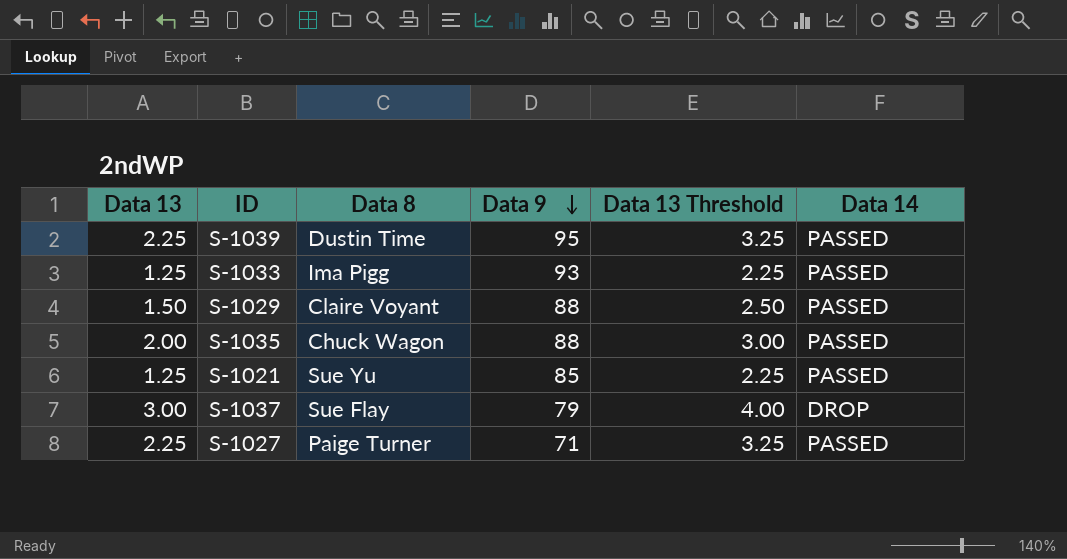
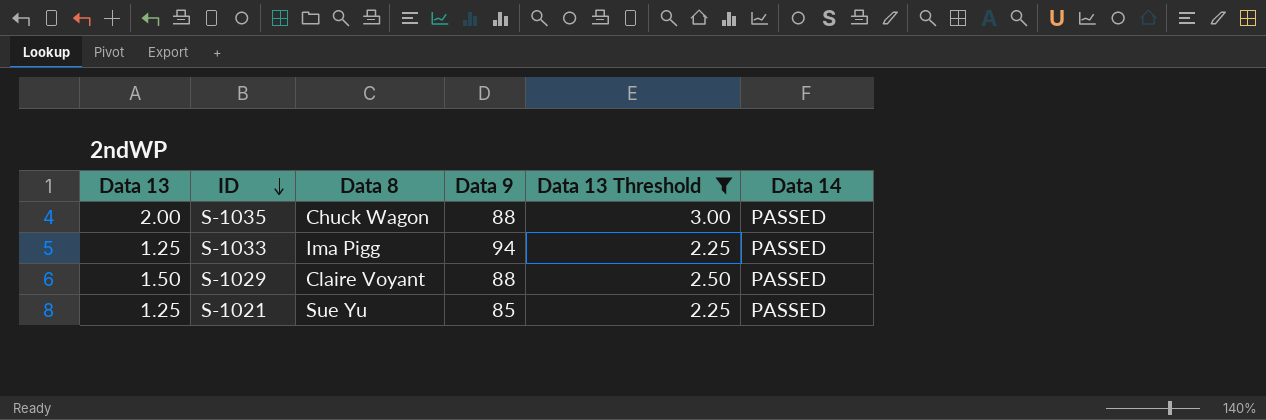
filter: none -> Data 13 Threshold <= 3.00
row order: Data 9 descending -> ID descending
S-1033 | Data 9: 93 -> 94

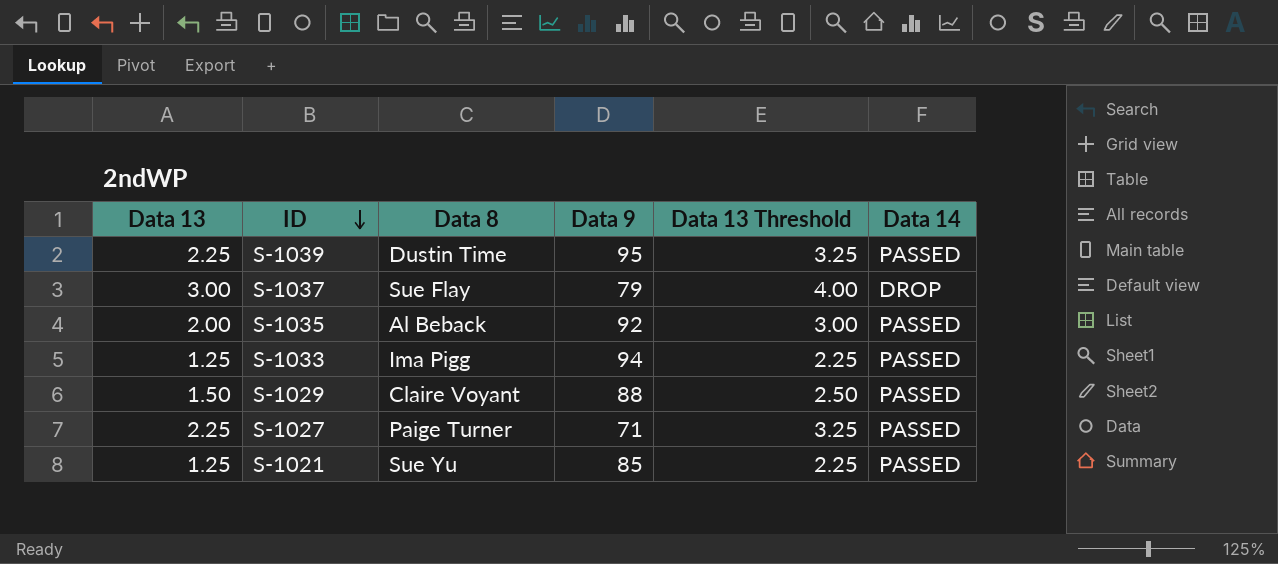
filter: Data 13 Threshold <= 3.00 -> none
S-1035 | Data 8: Chuck Wagon -> Al Beback
S-1035 | Data 9: 88 -> 92

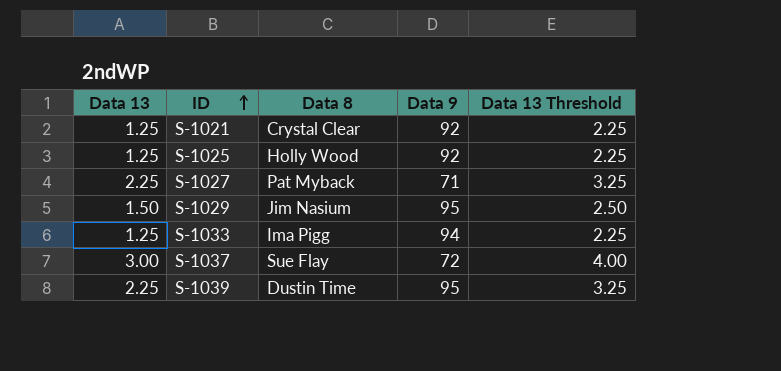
row order: ID descending -> ID ascending
column Data 14 | position: 6 -> none
row S-1035: 2.00 | Al Beback | 92 | 3.00 | PASSED -> none
S-1021 | Data 8: Sue Yu -> Crystal Clear
S-1021 | Data 9: 85 -> 92
row S-1025: none -> 1.25 | Holly Wood | 92 | 2.25
S-1027 | Data 8: Paige Turner -> Pat Myback
S-1029 | Data 8: Claire Voyant -> Jim Nasium
S-1029 | Data 9: 88 -> 95
S-1037 | Data 9: 79 -> 72

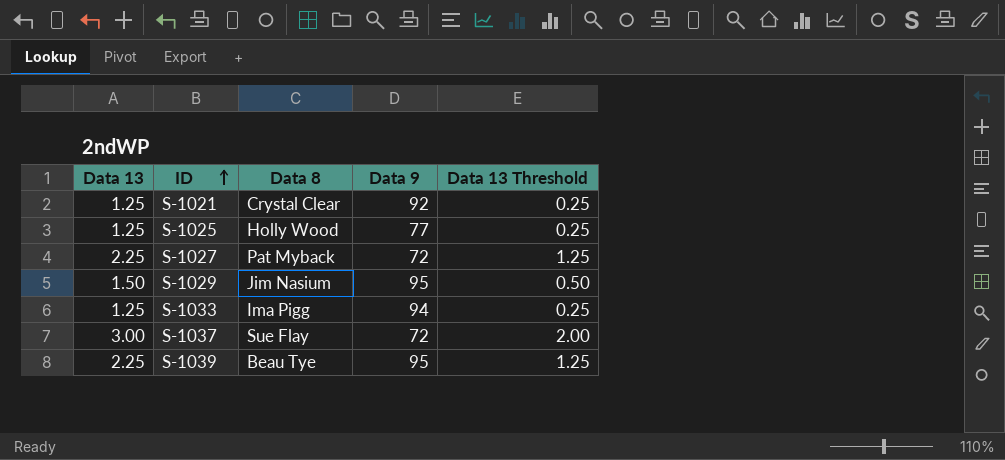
column Data 13 Threshold | formula: [Data 13] + 1 -> [Data 13] - 1
S-1025 | Data 9: 92 -> 77
S-1027 | Data 9: 71 -> 72
S-1039 | Data 8: Dustin Time -> Beau Tye

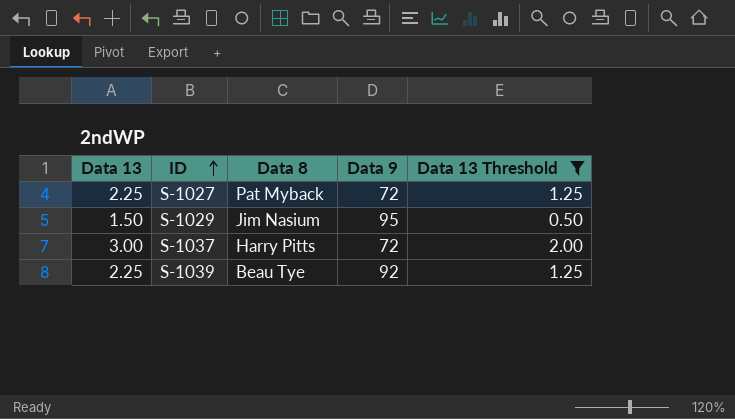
filter: none -> Data 13 Threshold != 0.25
S-1037 | Data 8: Sue Flay -> Harry Pitts
S-1039 | Data 9: 95 -> 92

